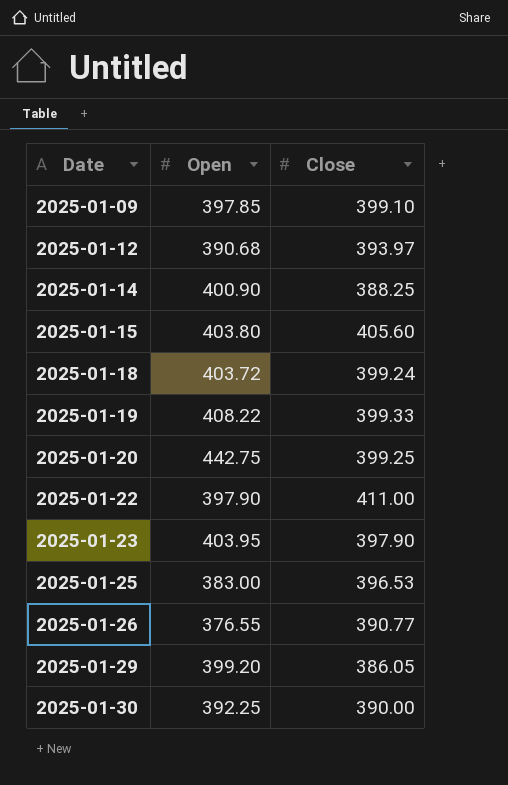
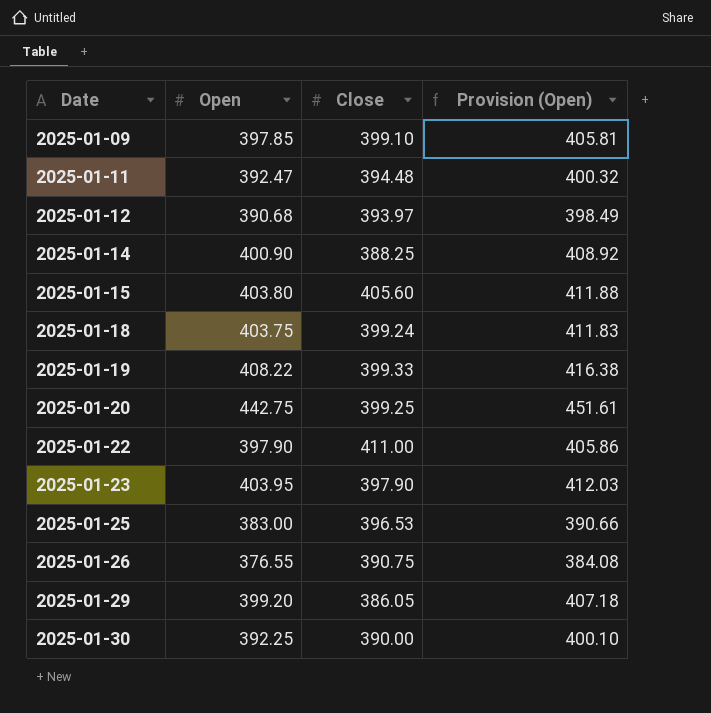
column Provision (Open) | formula: none -> [Open] * 1.02
row 2025-01-11: none -> 392.47 | 394.48 | 400.32
2025-01-18 | Open: 403.72 -> 403.75
2025-01-26 | Close: 390.77 -> 390.75

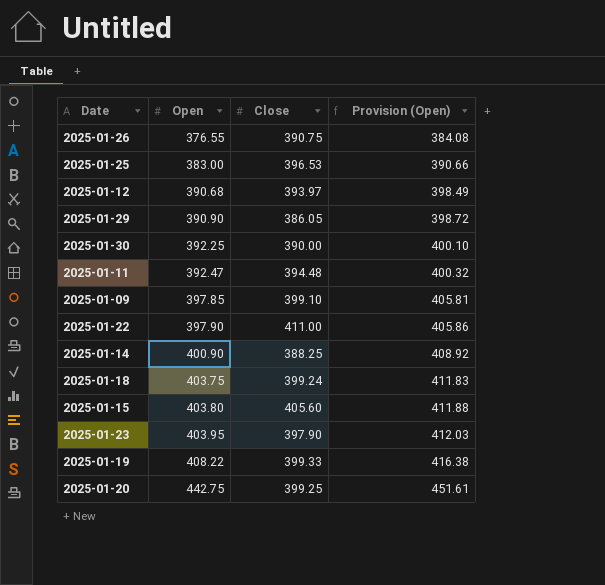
row order: Date ascending -> Open ascending
2025-01-29 | Open: 399.20 -> 390.90
2025-01-29 | Provision (Open): 407.18 -> 398.72

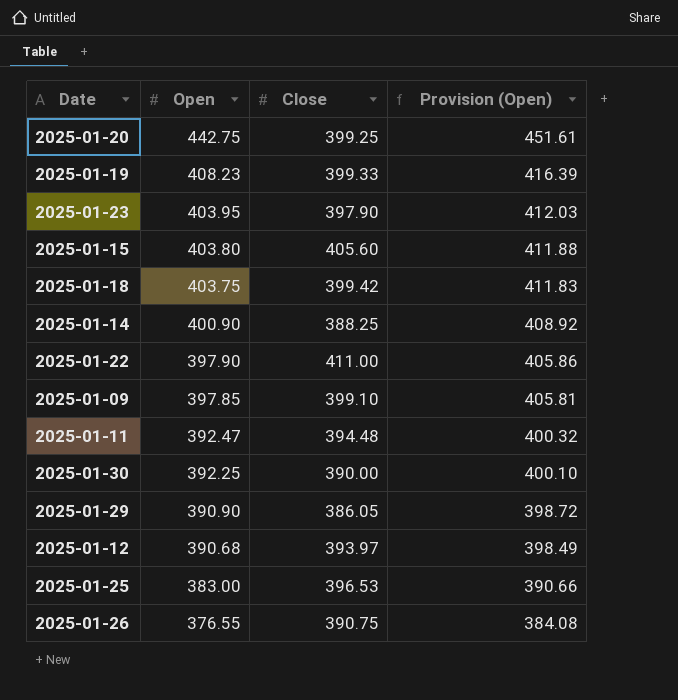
row order: Open ascending -> Open descending
2025-01-19 | Open: 408.22 -> 408.23
2025-01-19 | Provision (Open): 416.38 -> 416.39
2025-01-18 | Close: 399.24 -> 399.42

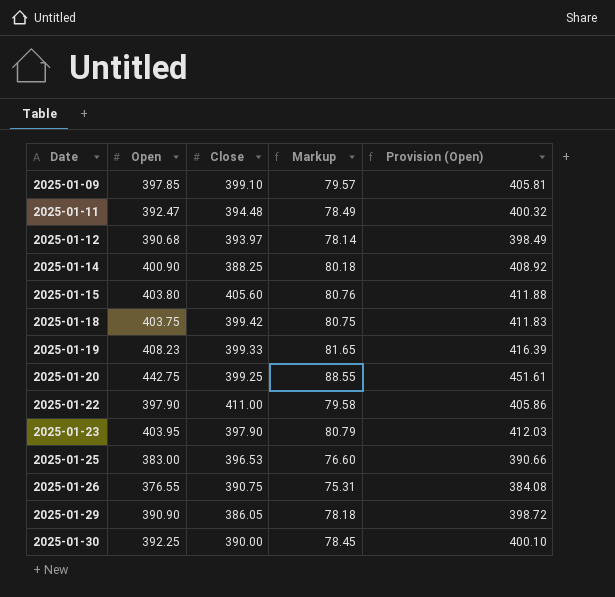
row order: Open descending -> Date ascending
column Markup | formula: none -> [Open] * 0.2

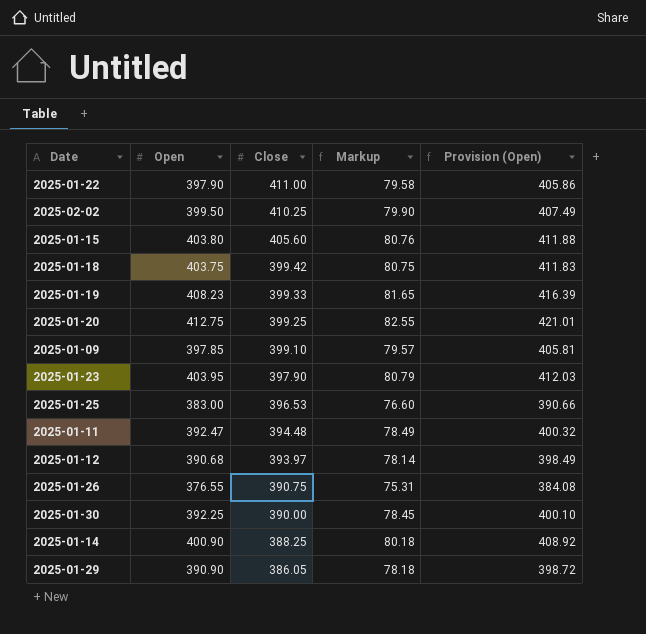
row order: Date ascending -> Close descending
row 2025-02-02: none -> 399.50 | 410.25 | 79.90 | 407.49
2025-01-20 | Open: 442.75 -> 412.75
2025-01-20 | Markup: 88.55 -> 82.55
2025-01-20 | Provision (Open): 451.61 -> 421.01

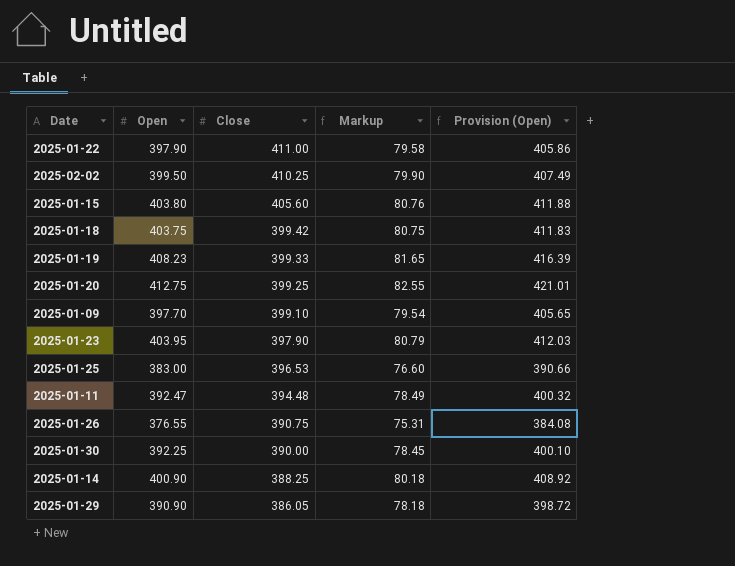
row 2025-01-12: 390.68 | 393.97 | 78.14 | 398.49 -> none
2025-01-09 | Open: 397.85 -> 397.70
2025-01-09 | Markup: 79.57 -> 79.54
2025-01-09 | Provision (Open): 405.81 -> 405.65

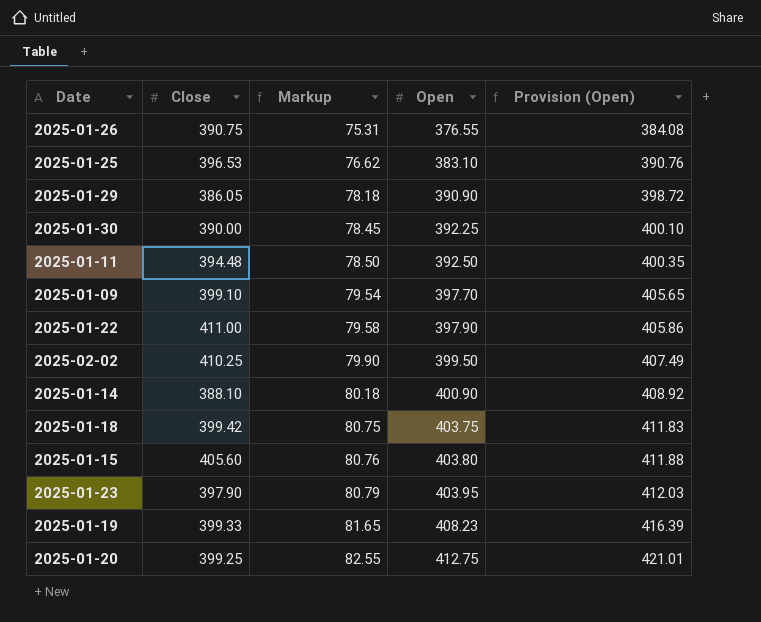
row order: Close descending -> Markup ascending
column Open | position: 2 -> 4
2025-01-25 | Markup: 76.60 -> 76.62
2025-01-25 | Open: 383.00 -> 383.10
2025-01-25 | Provision (Open): 390.66 -> 390.76
2025-01-11 | Markup: 78.49 -> 78.50
2025-01-11 | Open: 392.47 -> 392.50
2025-01-11 | Provision (Open): 400.32 -> 400.35
2025-01-14 | Close: 388.25 -> 388.10

